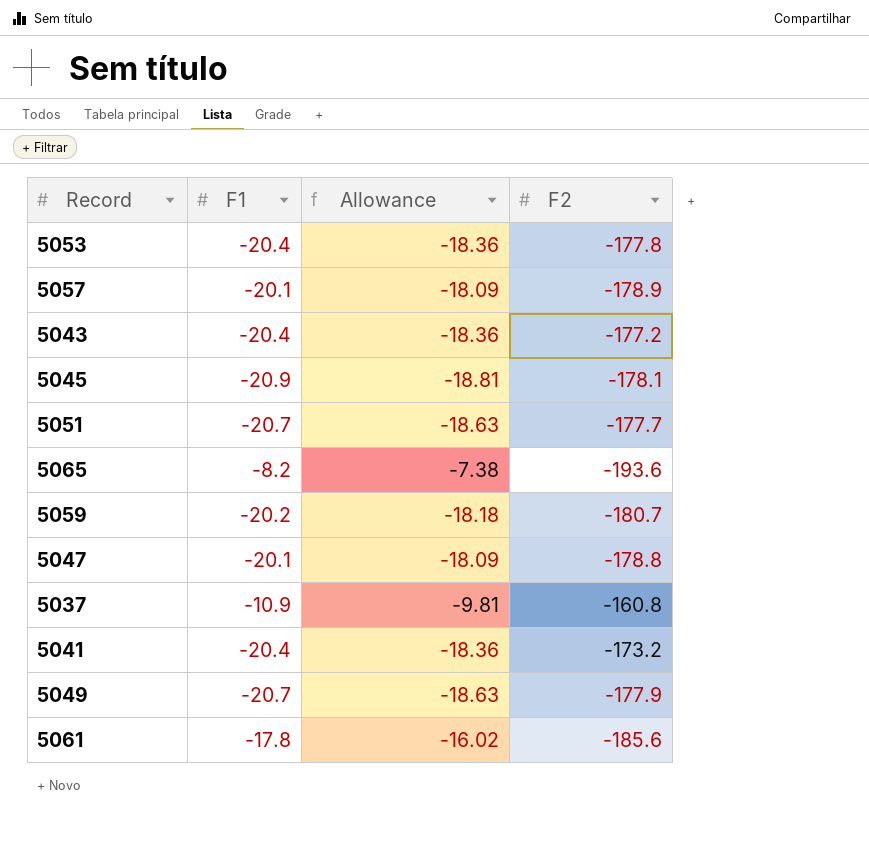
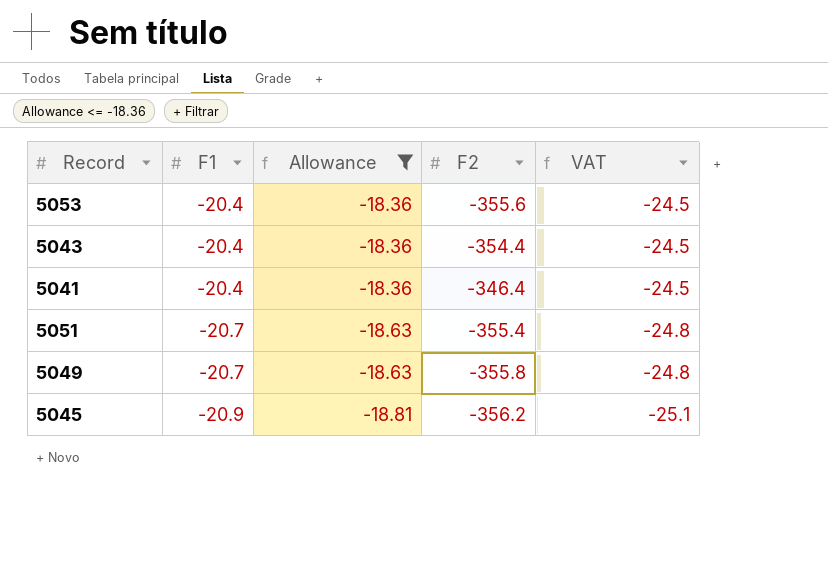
filter: none -> Allowance <= -18.36
row order: none -> F1 descending
column VAT | formula: none -> [F1] * 1.2
5053 | F2: -177.8 -> -355.6
5043 | F2: -177.2 -> -354.4
5041 | F2: -173.2 -> -346.4
5051 | F2: -177.7 -> -355.4
5049 | F2: -177.9 -> -355.8
5045 | F2: -178.1 -> -356.2

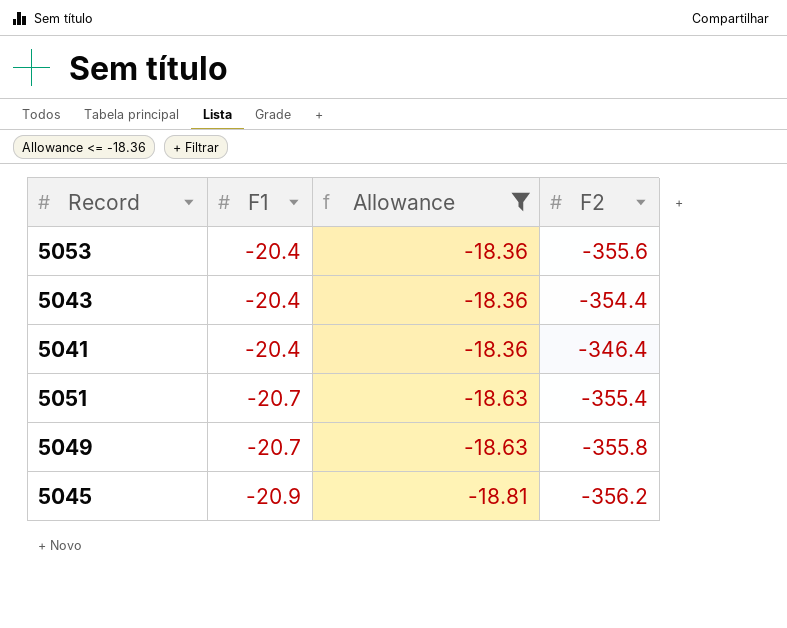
column VAT | formula: [F1] * 1.2 -> none

